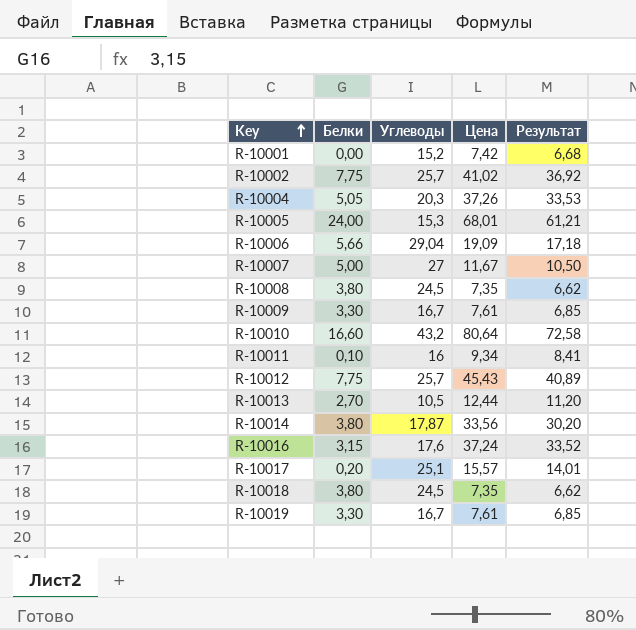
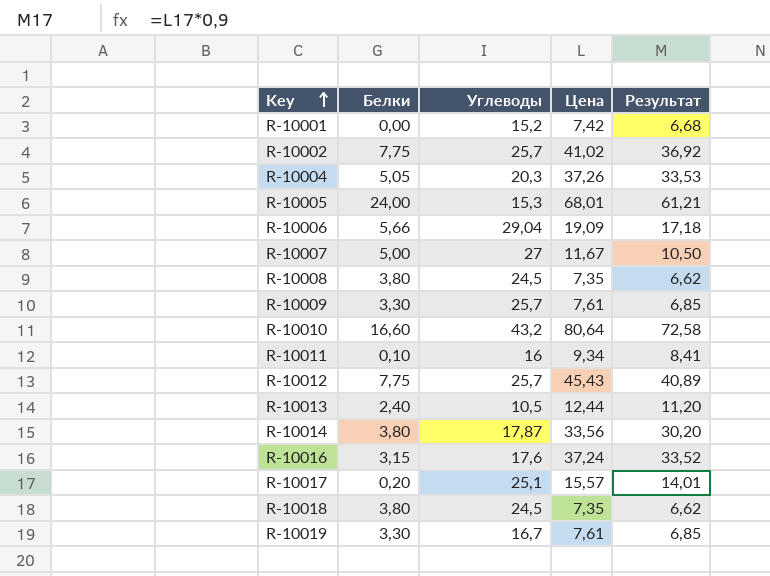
R-10009 | Углеводы: 16,7 -> 25,7
R-10013 | Белки: 2,70 -> 2,40

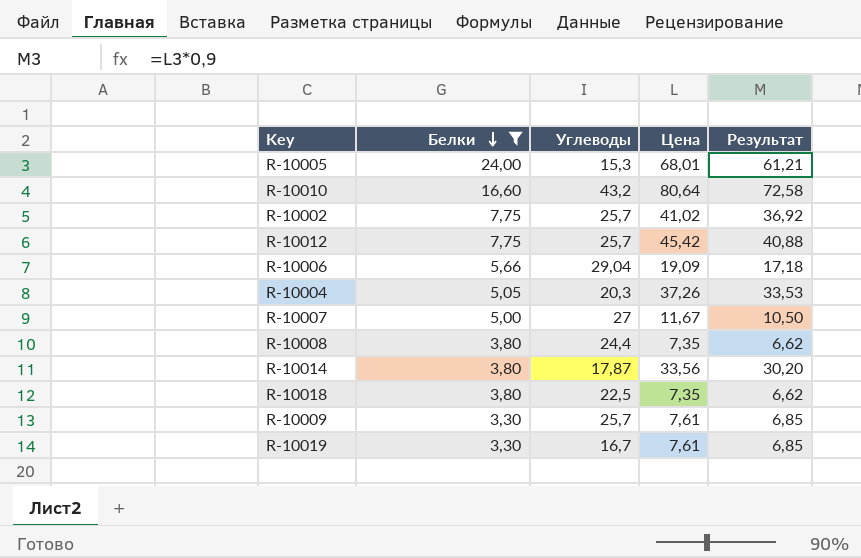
filter: none -> Белки >= 3,30
row order: Key ascending -> Белки descending
R-10012 | Цена: 45,43 -> 45,42
R-10012 | Результат: 40,89 -> 40,88
R-10008 | Углеводы: 24,5 -> 24,4
R-10018 | Углеводы: 24,5 -> 22,5

